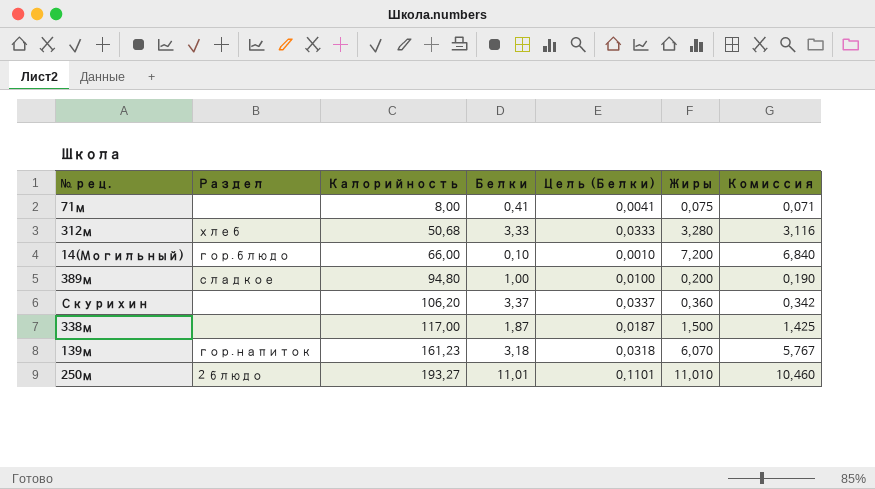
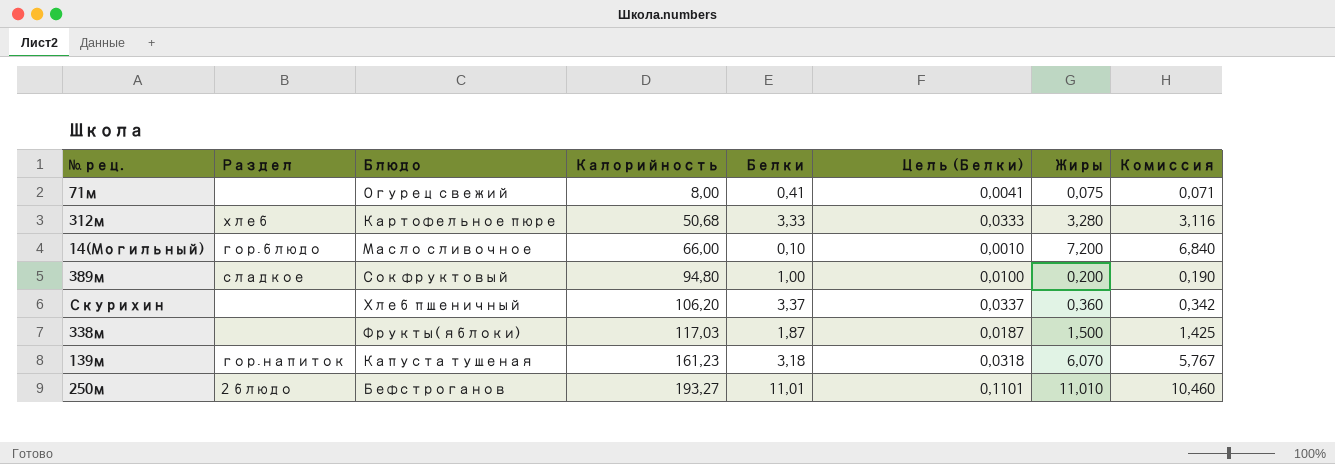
column Блюдо | position: none -> 3
338м | Калорийность: 117,00 -> 117,03

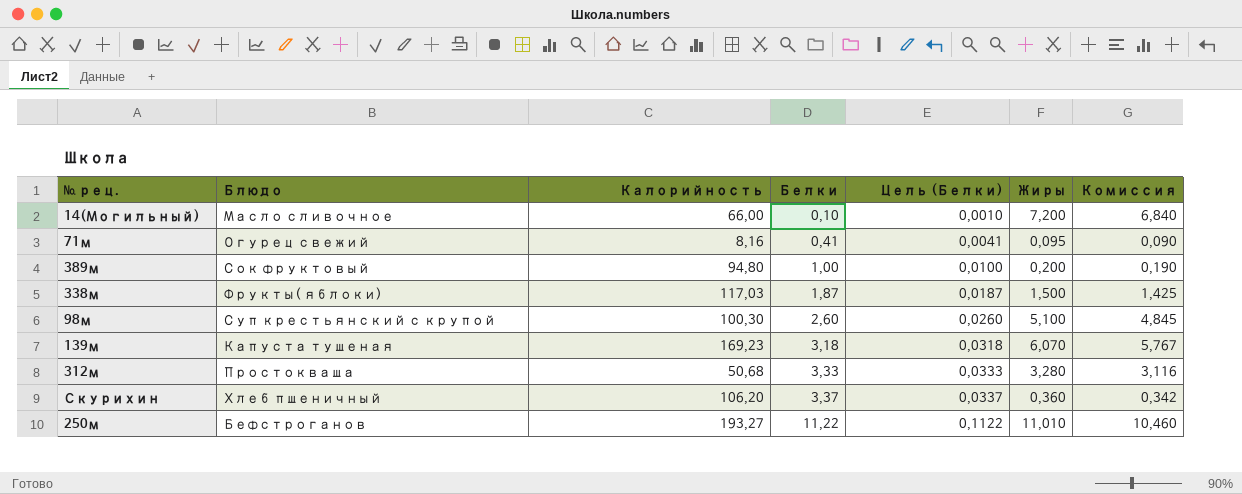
row order: Калорийность ascending -> Белки ascending
column Раздел | position: 2 -> none
71м | Калорийность: 8,00 -> 8,16
71м | Жиры: 0,075 -> 0,095
71м | Комиссия: 0,071 -> 0,090
row 98м: none -> Суп крестьянский с крупой | 100,30 | 2,60 | 0,0260 | 5,100 | 4,845
139м | Калорийность: 161,23 -> 169,23
312м | Блюдо: Картофельное пюре -> Простокваша
250м | Белки: 11,01 -> 11,22
250м | Цель (Белки): 0,1101 -> 0,1122

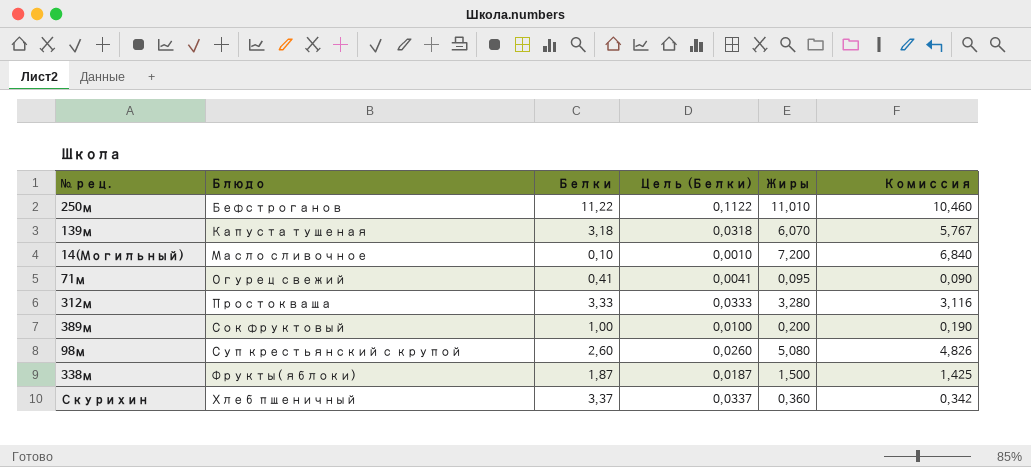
row order: Белки ascending -> Блюдо ascending
column Калорийность | position: 3 -> none
98м | Жиры: 5,100 -> 5,080
98м | Комиссия: 4,845 -> 4,826

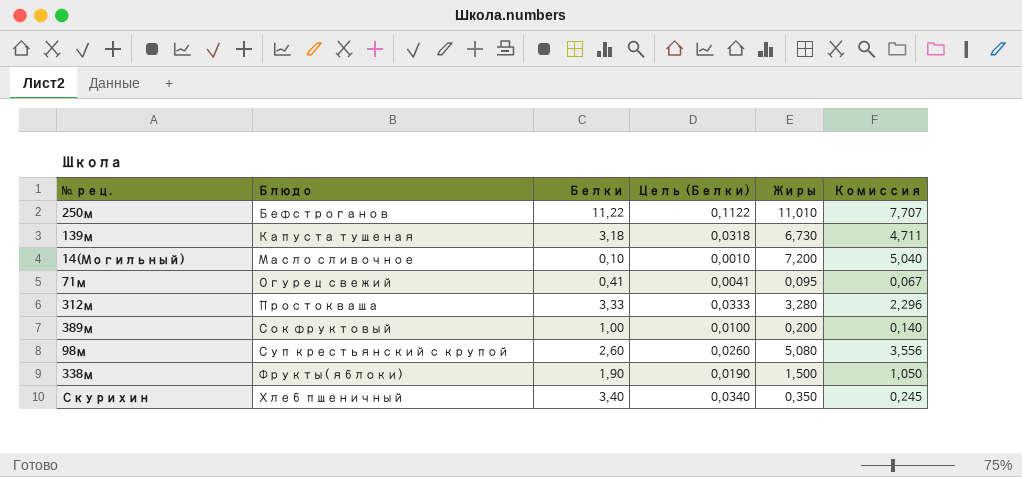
column Комиссия | formula: [Жиры] * 0,95 -> [Жиры] * 0,7
139м | Жиры: 6,070 -> 6,730
338м | Белки: 1,87 -> 1,90
338м | Цель (Белки): 0,0187 -> 0,0190
Скурихин | Белки: 3,37 -> 3,40
Скурихин | Цель (Белки): 0,0337 -> 0,0340
Скурихин | Жиры: 0,360 -> 0,350

